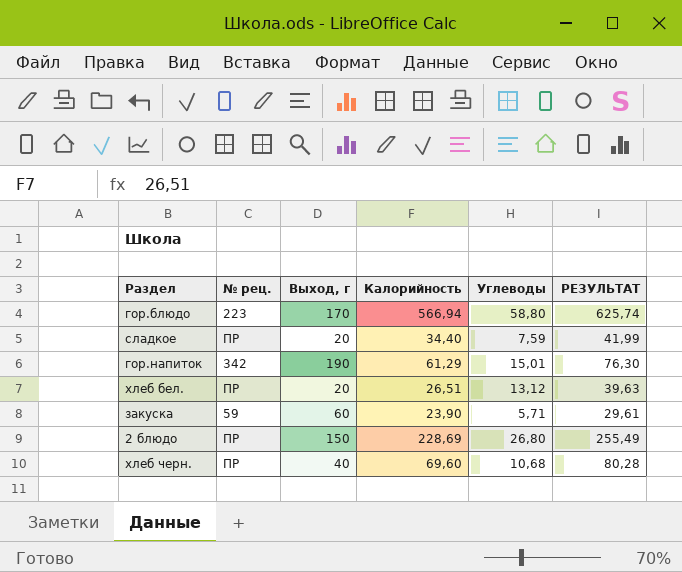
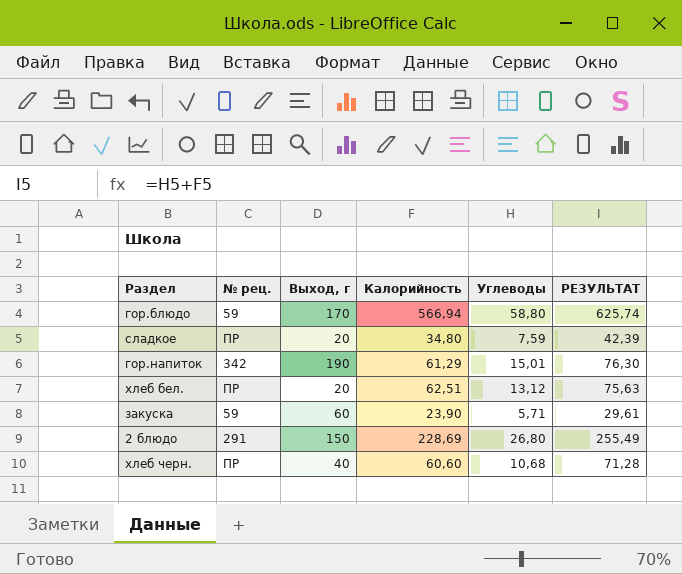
гор.блюдо | № рец.: 223 -> 59
сладкое | Калорийность: 34,40 -> 34,80
сладкое | РЕЗУЛЬТАТ: 41,99 -> 42,39
хлеб бел. | Калорийность: 26,51 -> 62,51
хлеб бел. | РЕЗУЛЬТАТ: 39,63 -> 75,63
2 блюдо | № рец.: ПР -> 291
хлеб черн. | Калорийность: 69,60 -> 60,60
хлеб черн. | РЕЗУЛЬТАТ: 80,28 -> 71,28

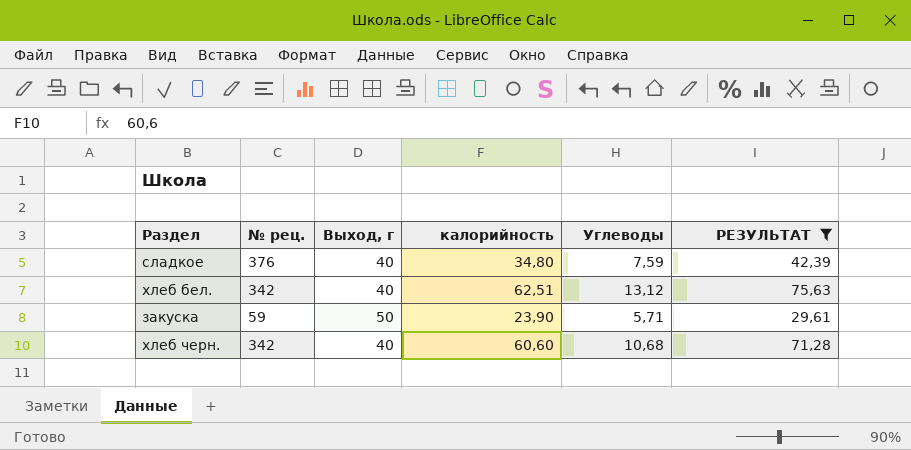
filter: none -> РЕЗУЛЬТАТ <= 75,63
column name: Калорийность -> калорийность
сладкое | № рец.: ПР -> 376
сладкое | Выход, г: 20 -> 40
хлеб бел. | № рец.: ПР -> 342
хлеб бел. | Выход, г: 20 -> 40
закуска | Выход, г: 60 -> 50
хлеб черн. | № рец.: ПР -> 342

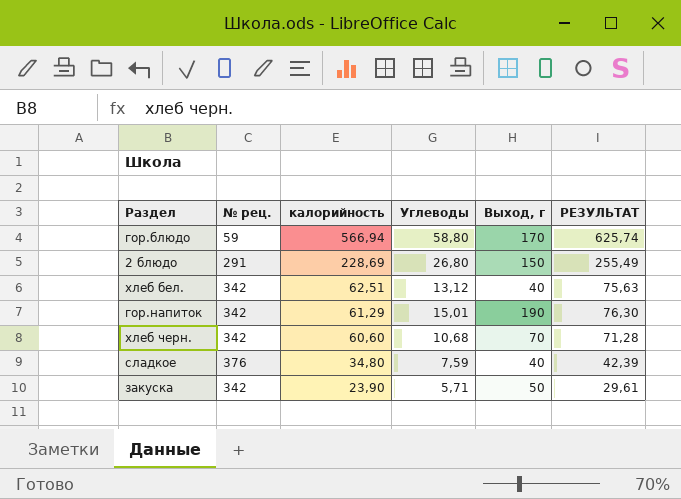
filter: РЕЗУЛЬТАТ <= 75,63 -> none
row order: none -> калорийность descending
column Выход, г | position: 3 -> 5
хлеб черн. | Выход, г: 40 -> 70
закуска | № рец.: 59 -> 342

